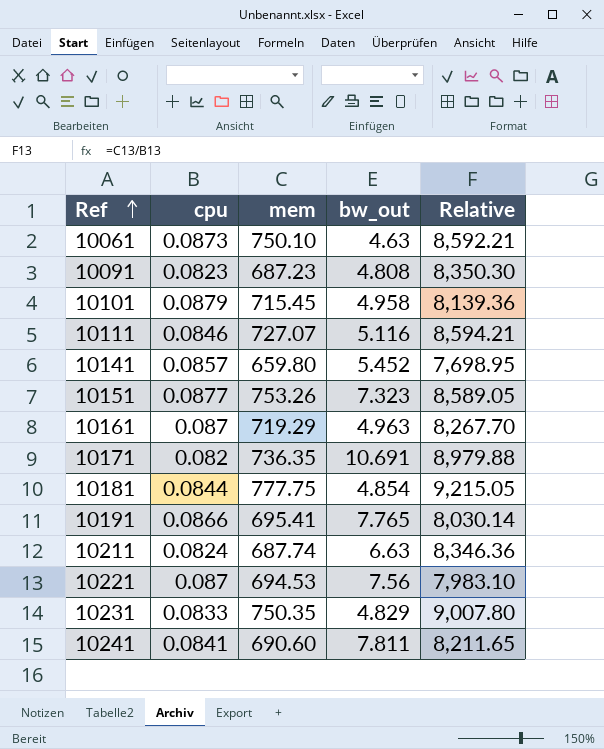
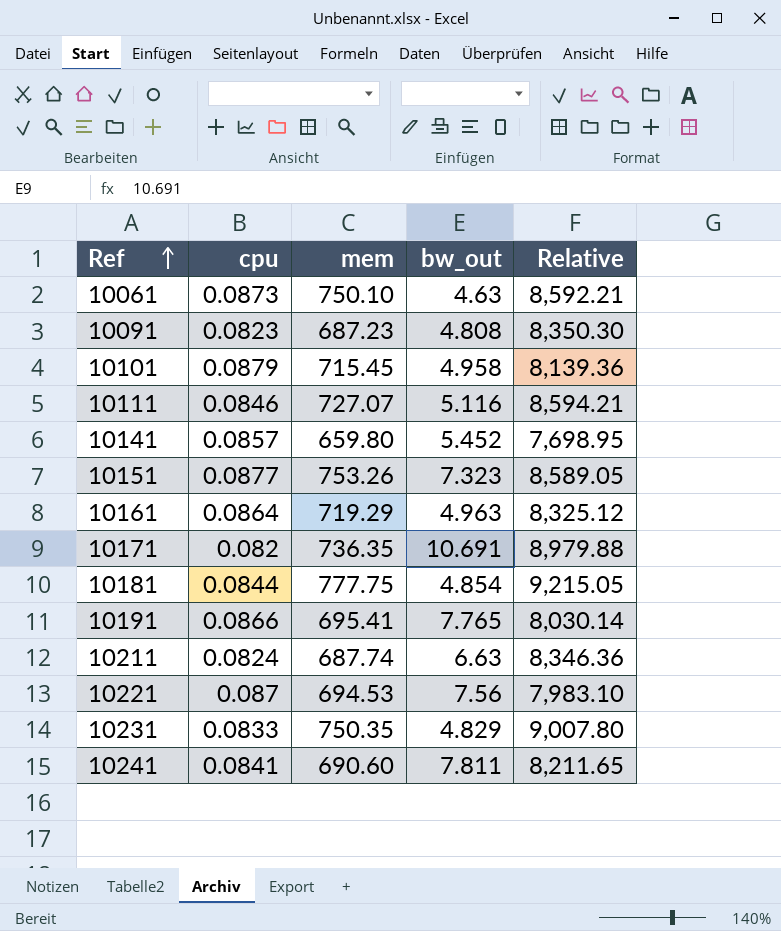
10161 | cpu: 0.087 -> 0.0864
10161 | Relative: 8,267.70 -> 8,325.12

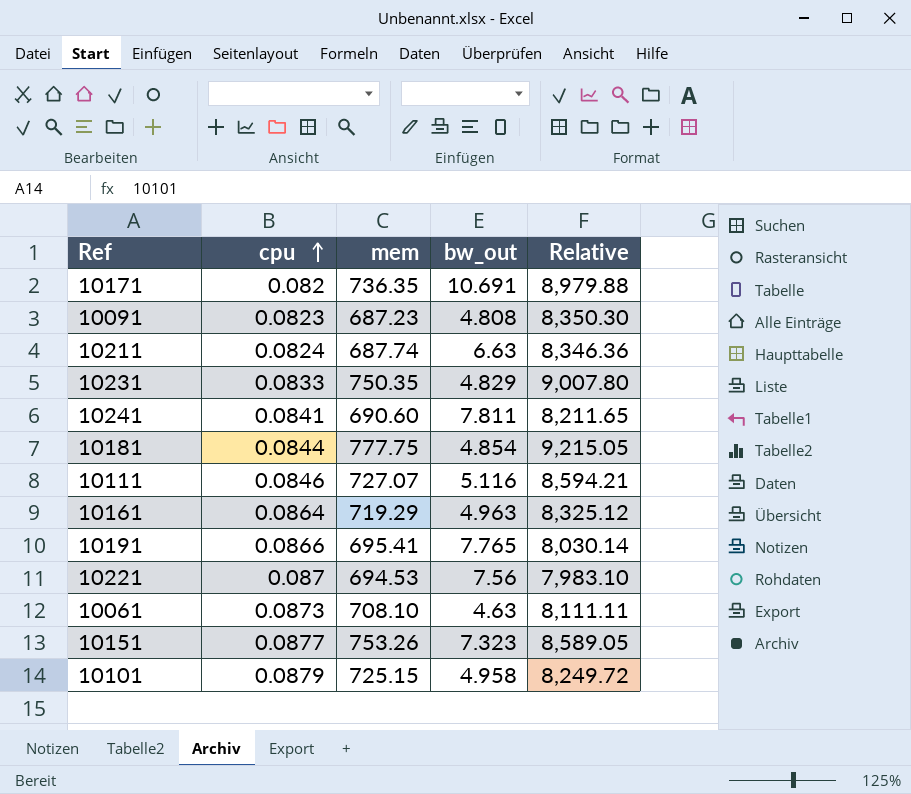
row order: Ref ascending -> cpu ascending
row 10141: 0.0857 | 659.80 | 5.452 | 7,698.95 -> none
10061 | mem: 750.10 -> 708.10
10061 | Relative: 8,592.21 -> 8,111.11
10101 | mem: 715.45 -> 725.15
10101 | Relative: 8,139.36 -> 8,249.72

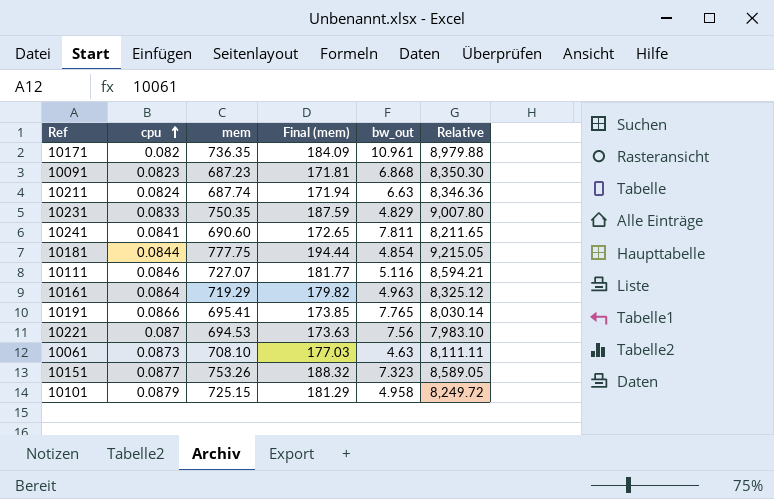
column Final (mem) | formula: none -> [mem] * 0.25
10171 | bw_out: 10.691 -> 10.961
10091 | bw_out: 4.808 -> 6.868

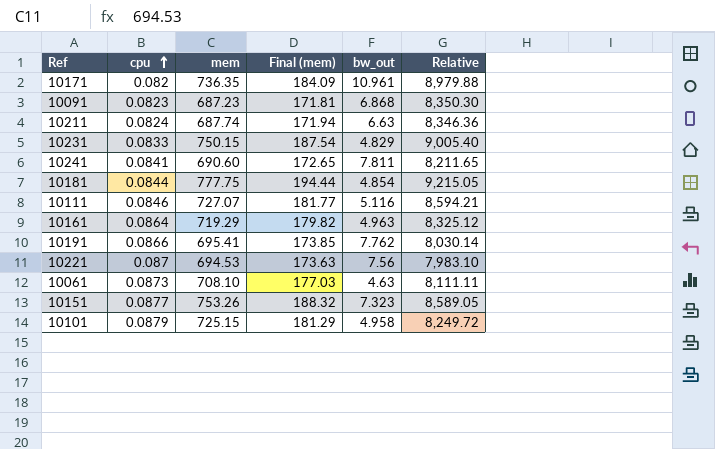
10231 | mem: 750.35 -> 750.15
10231 | Final (mem): 187.59 -> 187.54
10231 | Relative: 9,007.80 -> 9,005.40
10191 | bw_out: 7.765 -> 7.762

